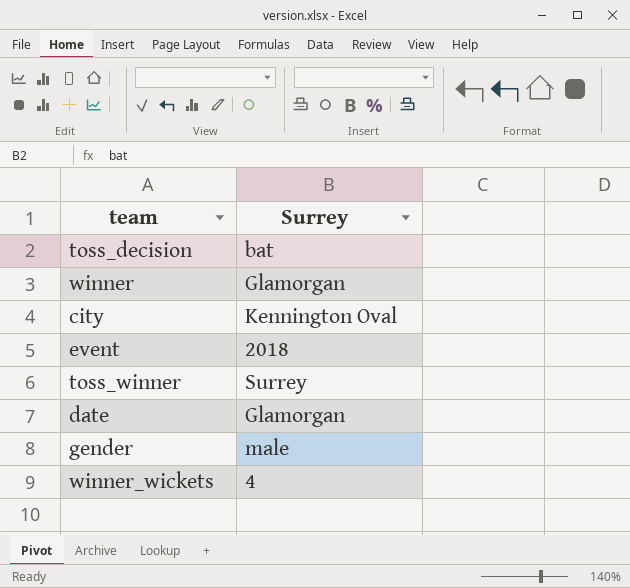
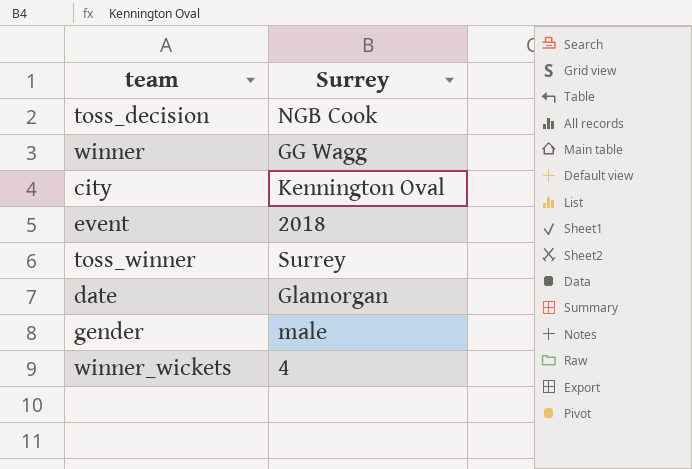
toss_decision | Surrey: bat -> NGB Cook
winner | Surrey: Glamorgan -> GG Wagg

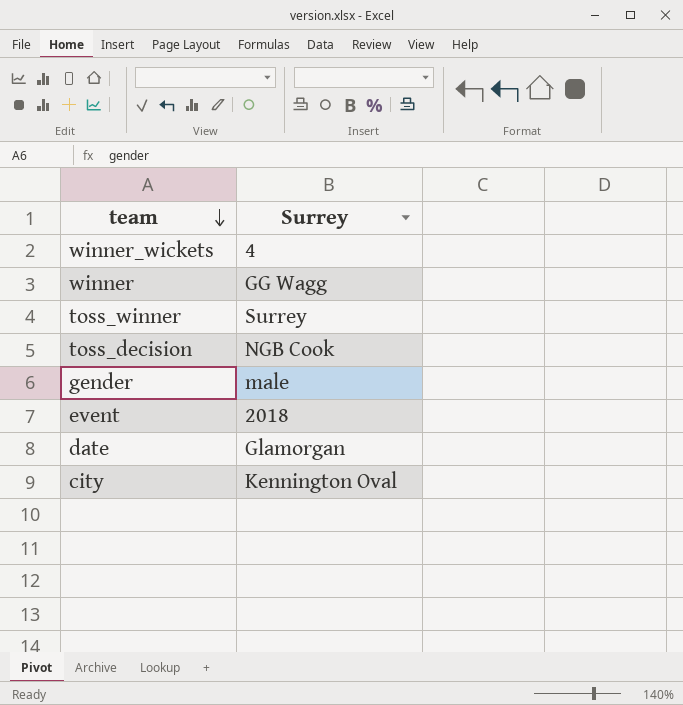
row order: none -> team descending

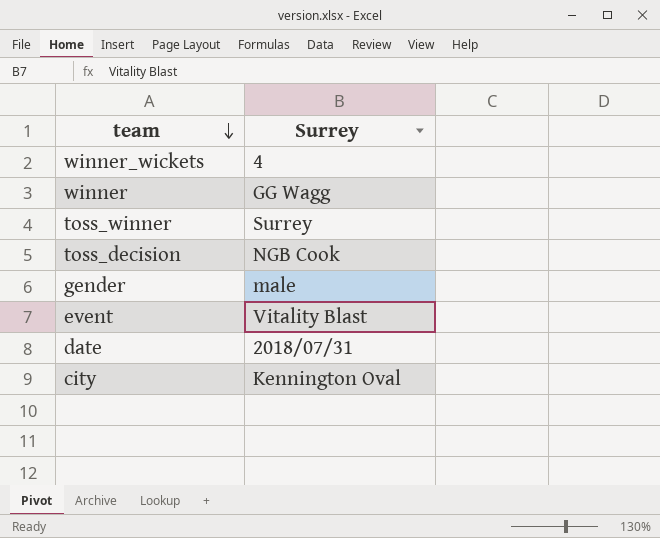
event | Surrey: 2018 -> Vitality Blast
date | Surrey: Glamorgan -> 2018/07/31

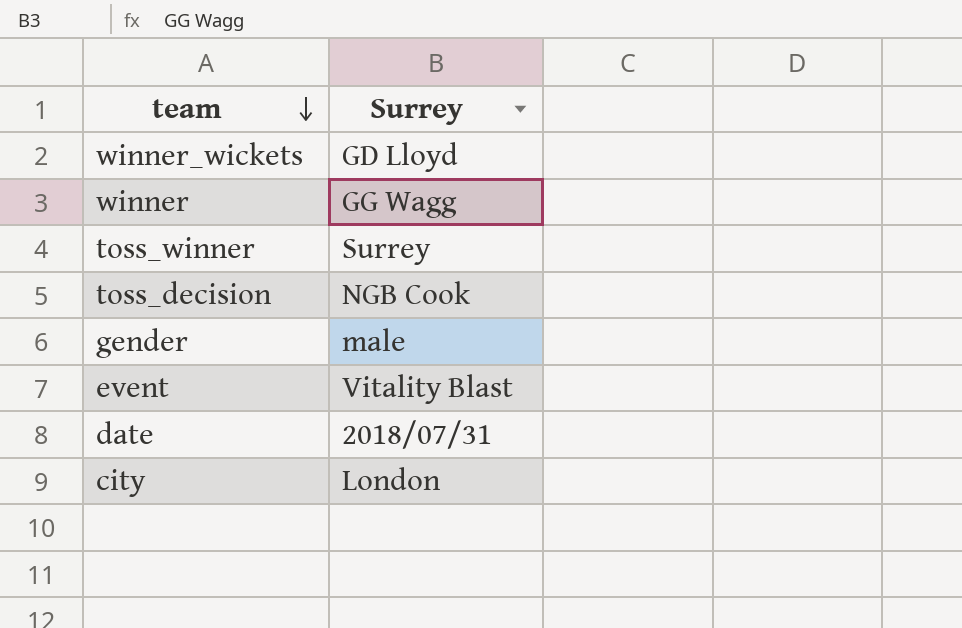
winner_wickets | Surrey: 4 -> GD Lloyd
city | Surrey: Kennington Oval -> London

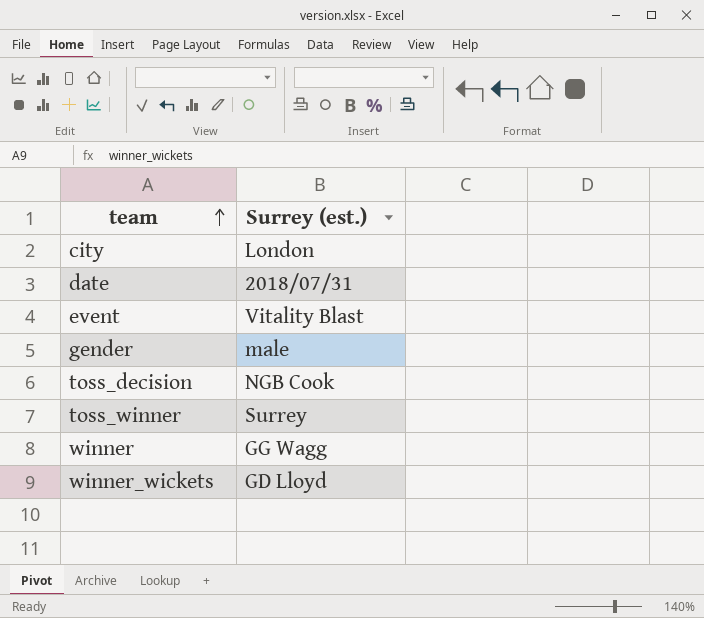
row order: team descending -> team ascending
column name: Surrey -> Surrey (est.)

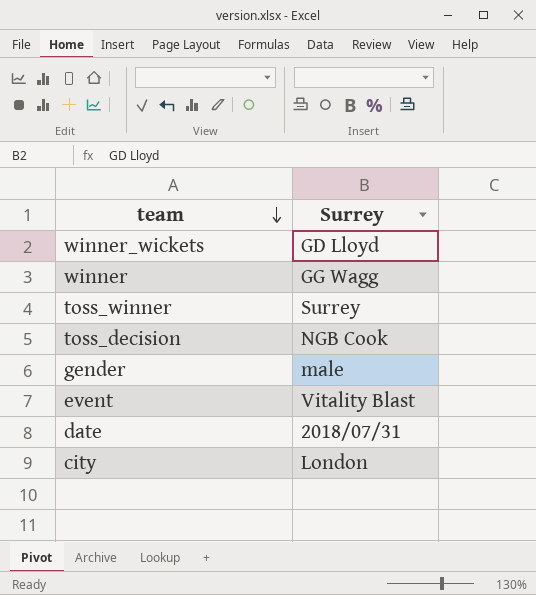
row order: team ascending -> team descending
column name: Surrey (est.) -> Surrey

